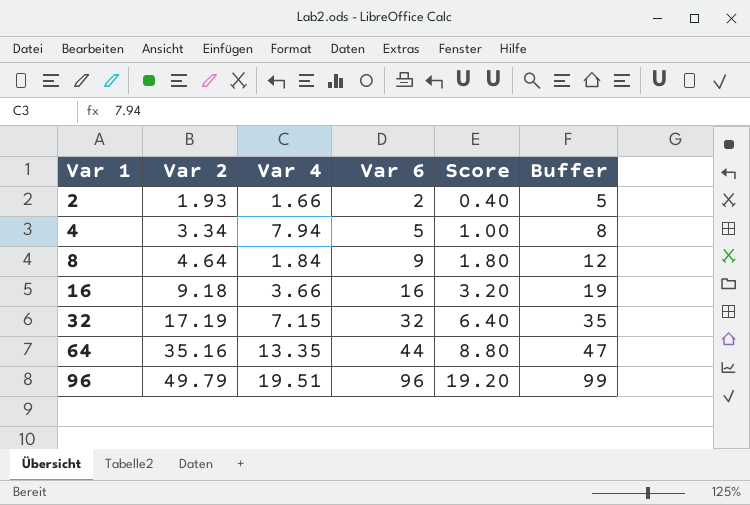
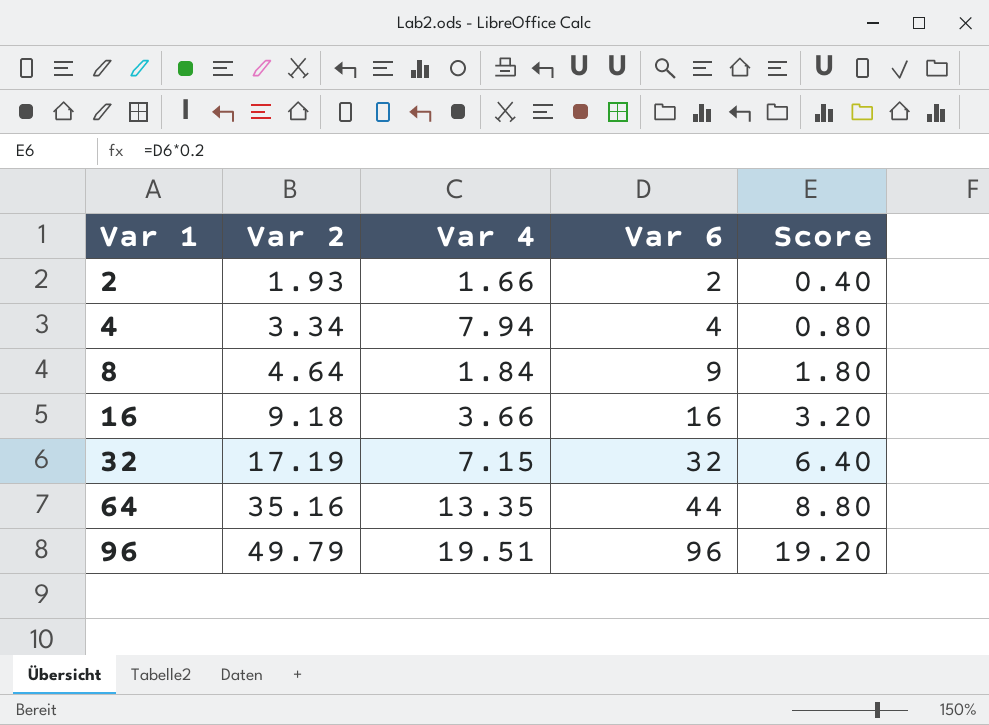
column Buffer | formula: [Var 6] + 3 -> none
4 | Var 6: 5 -> 4
4 | Score: 1.00 -> 0.80

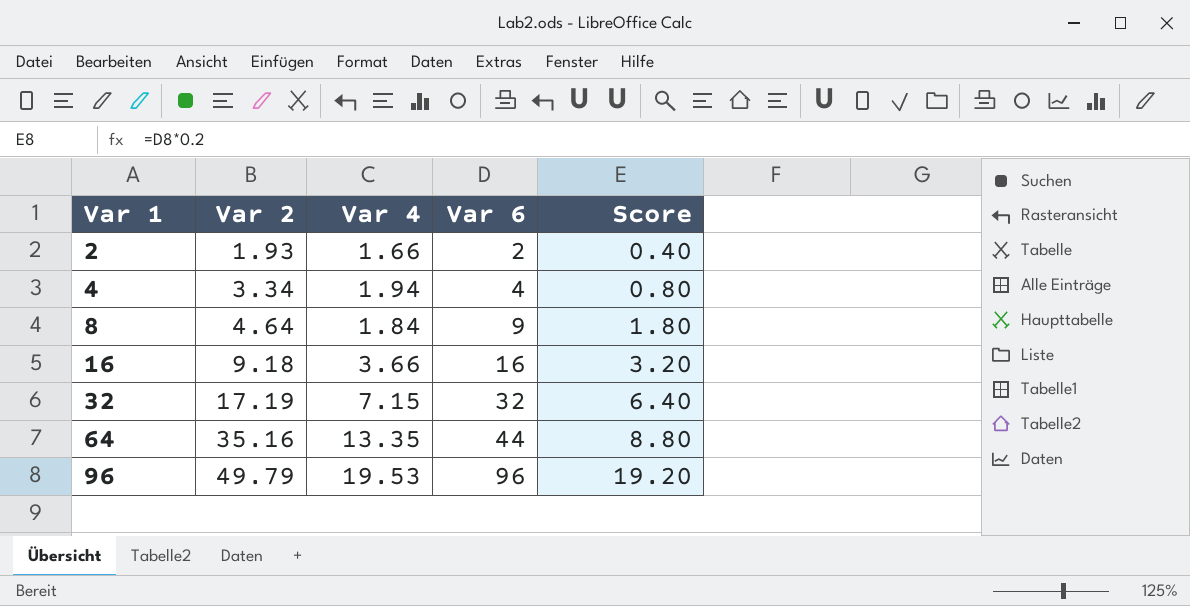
4 | Var 4: 7.94 -> 1.94
96 | Var 4: 19.51 -> 19.53

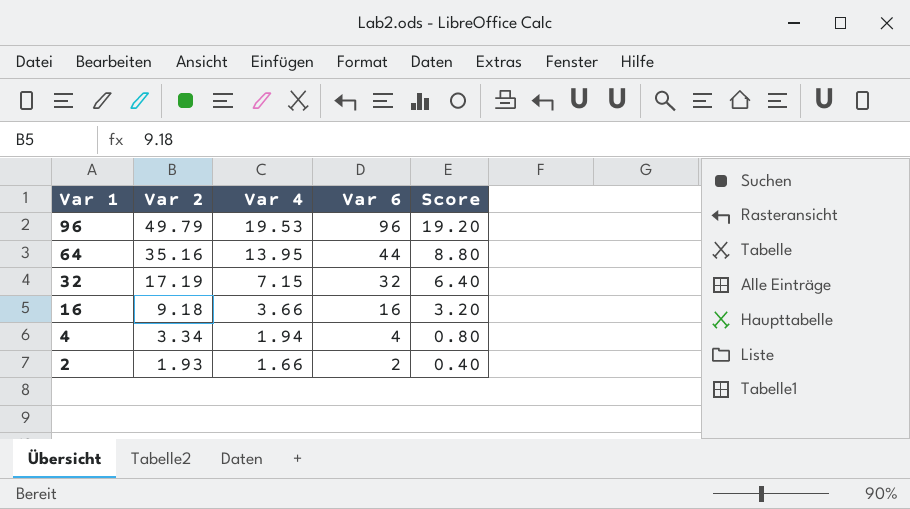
row order: Var 1 ascending -> Var 1 descending
row 8: 4.64 | 1.84 | 9 | 1.80 -> none
64 | Var 4: 13.35 -> 13.95

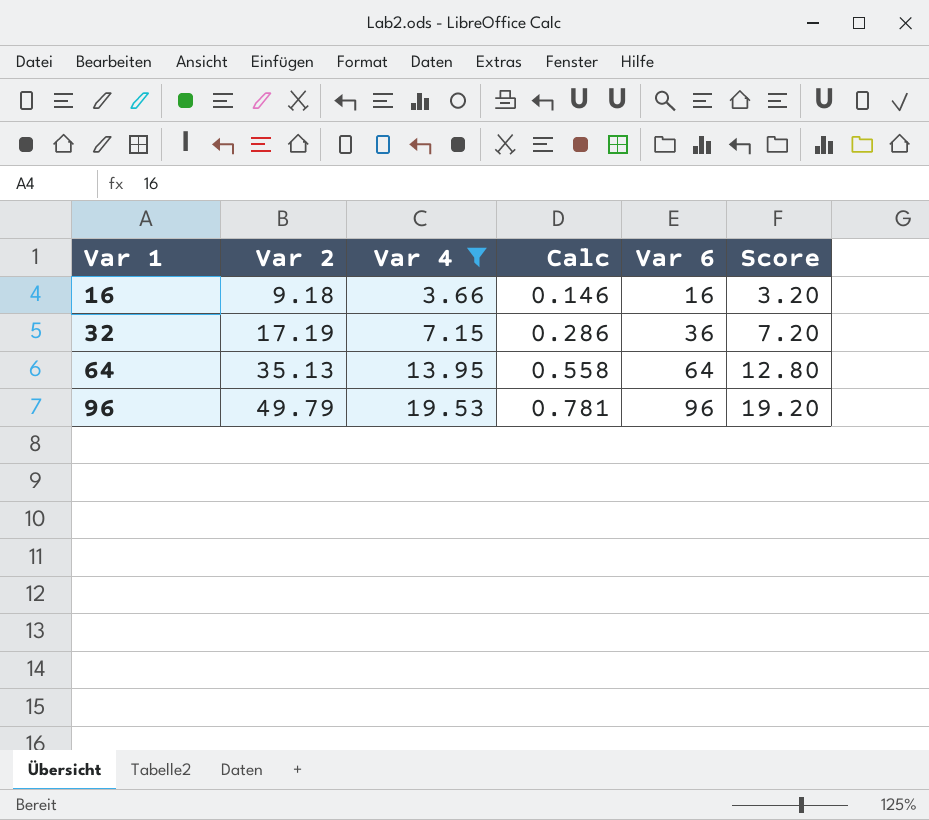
filter: none -> Var 4 >= 3.66
row order: Var 1 descending -> Var 1 ascending
column Calc | formula: none -> [Var 4] * 0.04
32 | Var 6: 32 -> 36
32 | Score: 6.40 -> 7.20
64 | Var 2: 35.16 -> 35.13
64 | Var 6: 44 -> 64
64 | Score: 8.80 -> 12.80

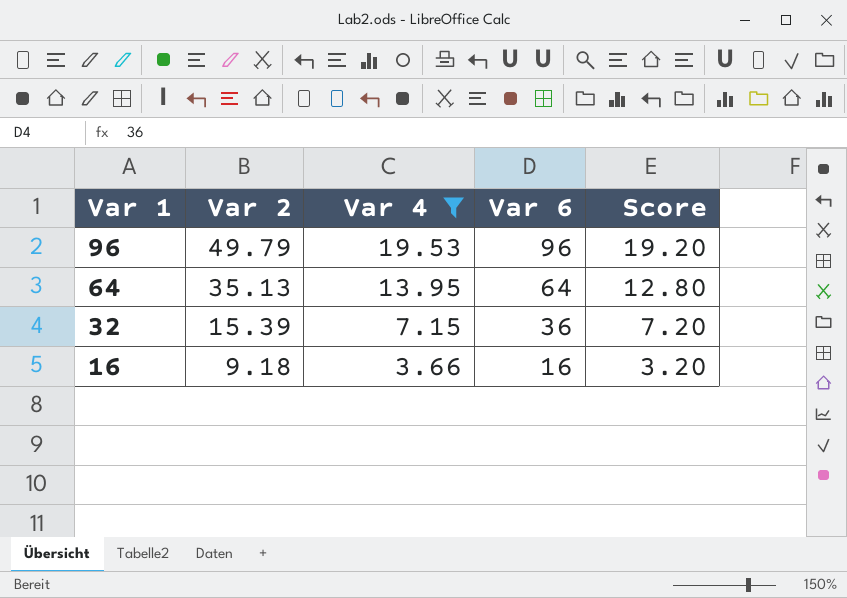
row order: Var 1 ascending -> Var 1 descending
column Calc | formula: [Var 4] * 0.04 -> none
32 | Var 2: 17.19 -> 15.39

